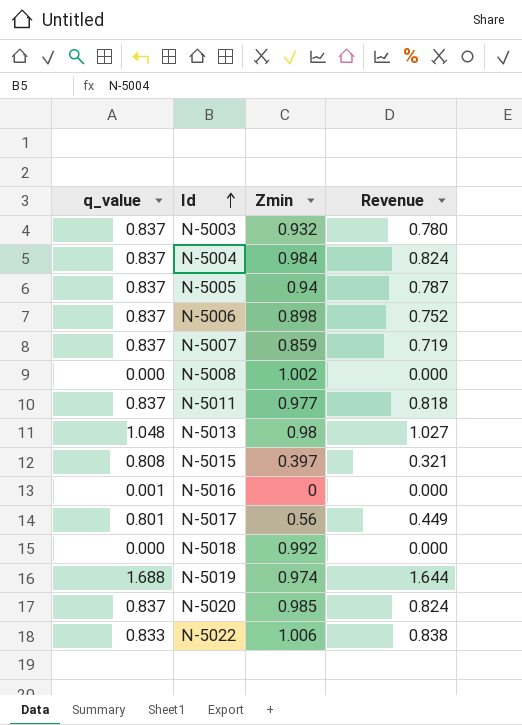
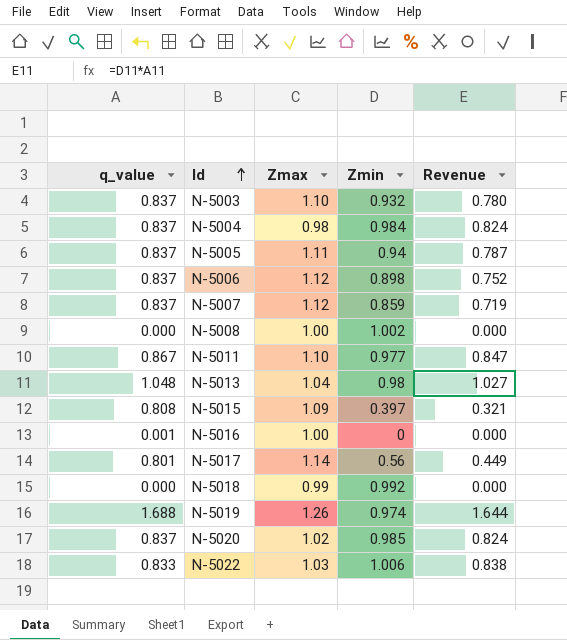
column Zmax | position: none -> 3
N-5011 | q_value: 0.837 -> 0.867
N-5011 | Revenue: 0.818 -> 0.847

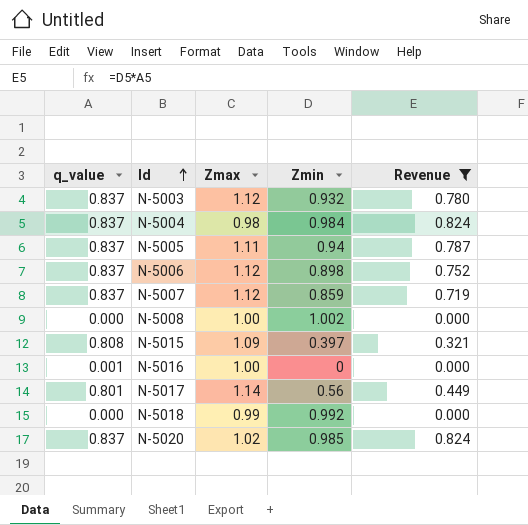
filter: none -> Revenue <= 0.824
N-5003 | Zmax: 1.10 -> 1.12

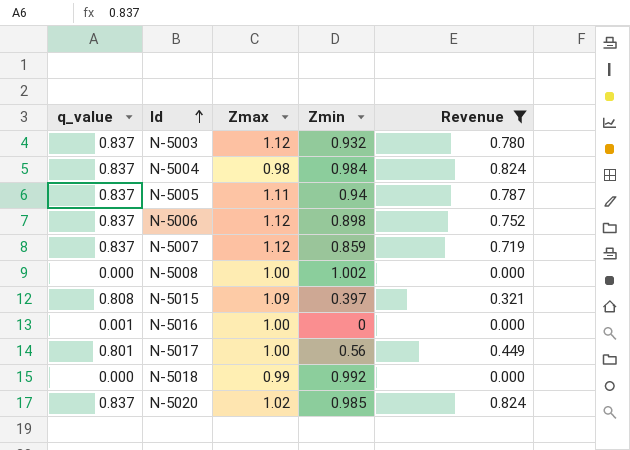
N-5017 | Zmax: 1.14 -> 1.00

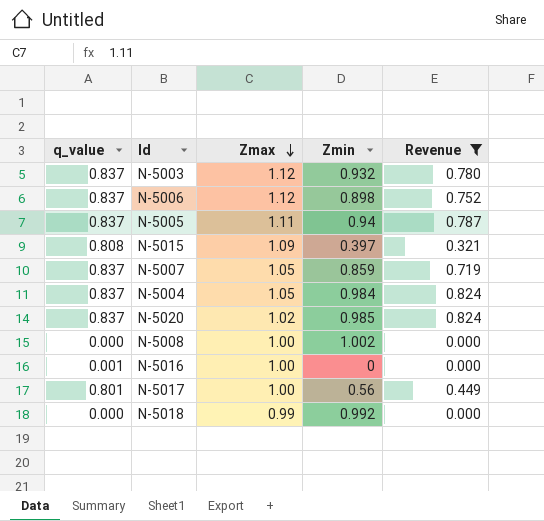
row order: Id ascending -> Zmax descending
N-5007 | Zmax: 1.12 -> 1.05
N-5004 | Zmax: 0.98 -> 1.05

